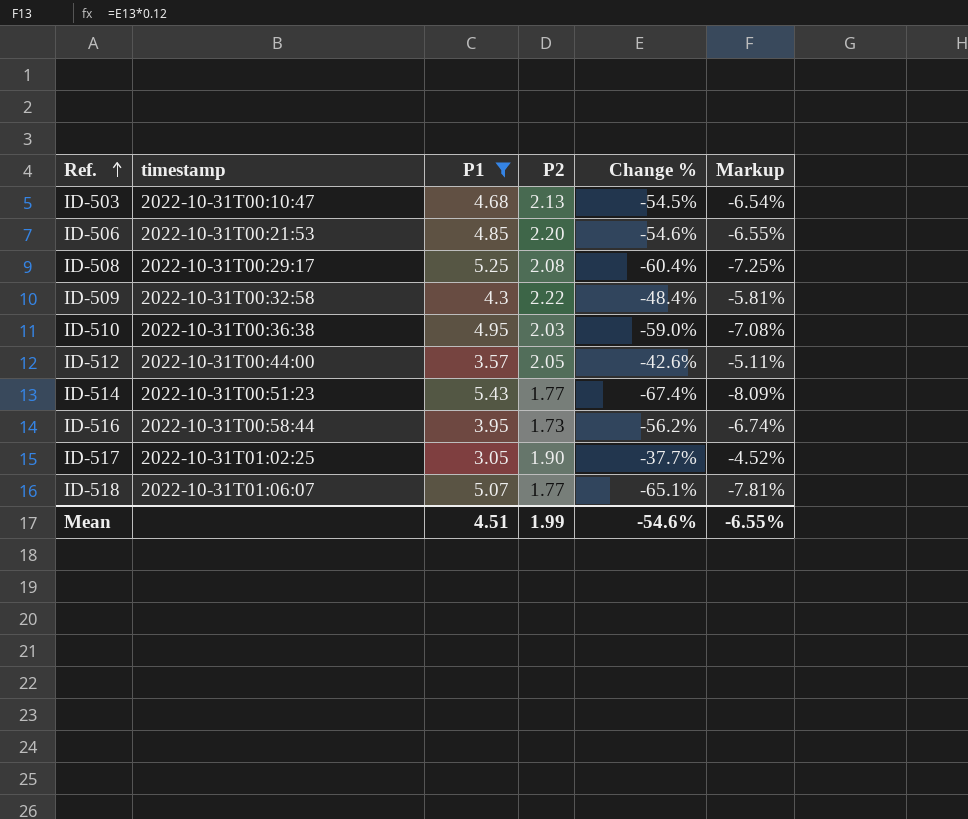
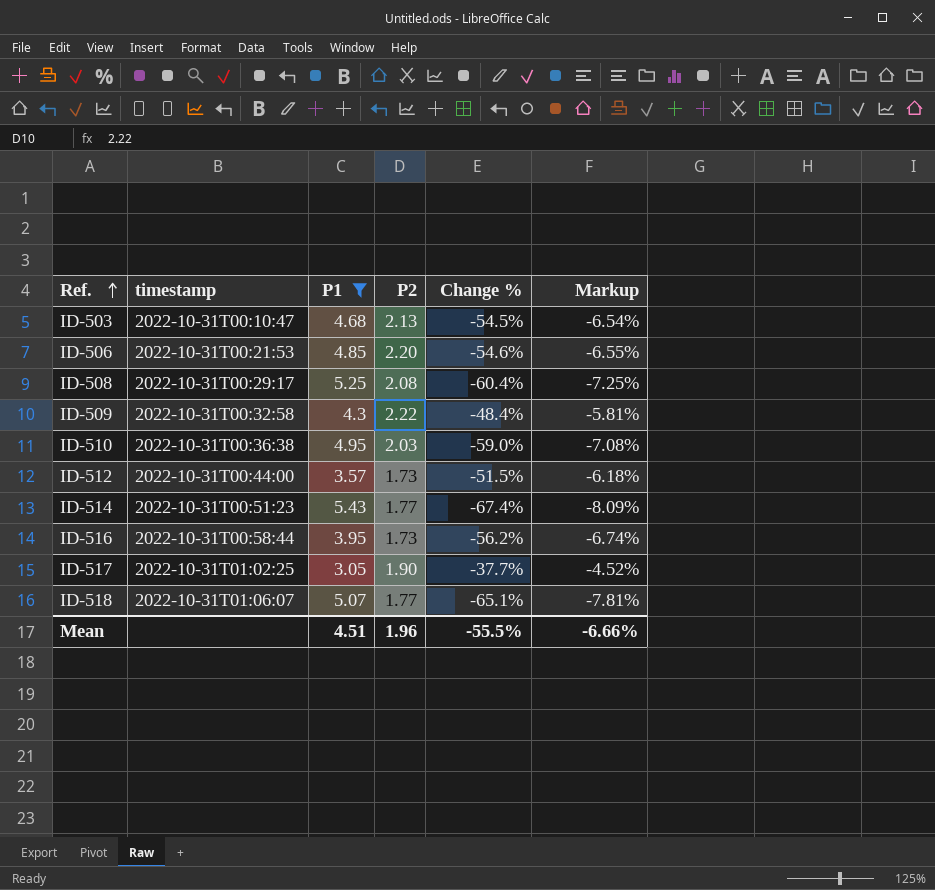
ID-512 | P2: 2.05 -> 1.73
ID-512 | Change %: -42.6% -> -51.5%
ID-512 | Markup: -5.11% -> -6.18%
Mean | P2: 1.99 -> 1.96
Mean | Change %: -54.6% -> -55.5%
Mean | Markup: -6.55% -> -6.66%

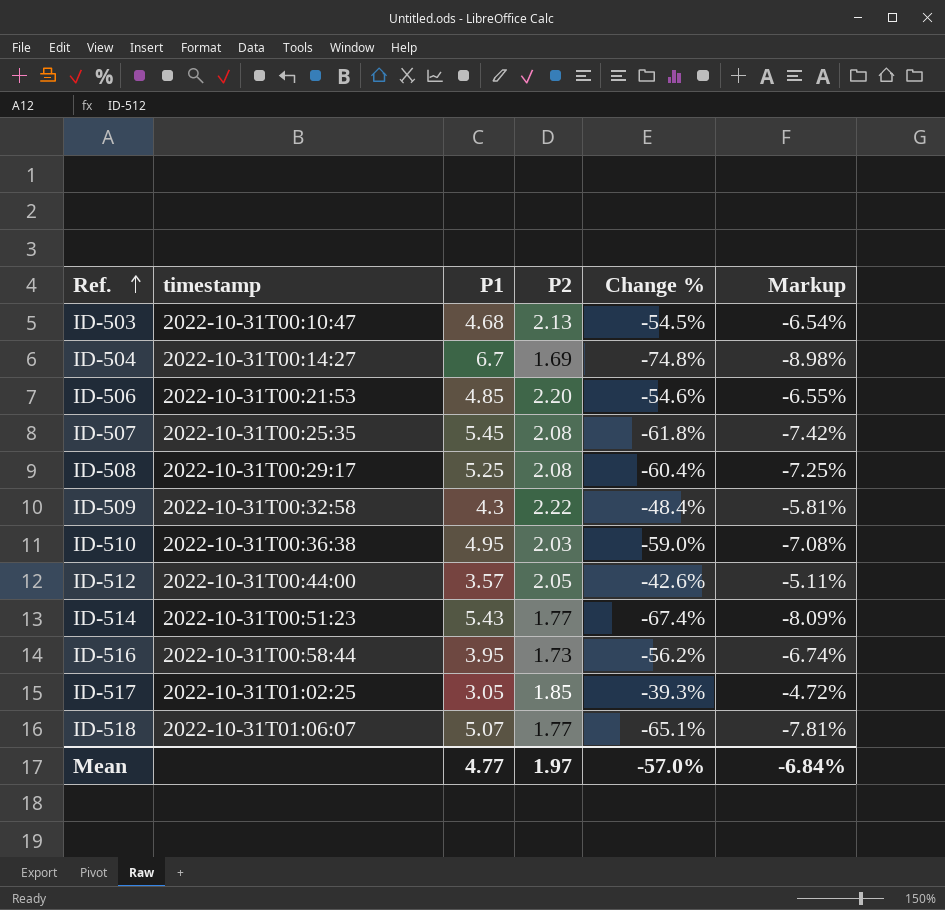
filter: P1 <= 5.43 -> none
ID-512 | P2: 1.73 -> 2.05
ID-512 | Change %: -51.5% -> -42.6%
ID-512 | Markup: -6.18% -> -5.11%
ID-517 | P2: 1.90 -> 1.85
ID-517 | Change %: -37.7% -> -39.3%
ID-517 | Markup: -4.52% -> -4.72%
Mean | P1: 4.51 -> 4.77
Mean | P2: 1.96 -> 1.97
Mean | Change %: -55.5% -> -57.0%
Mean | Markup: -6.66% -> -6.84%

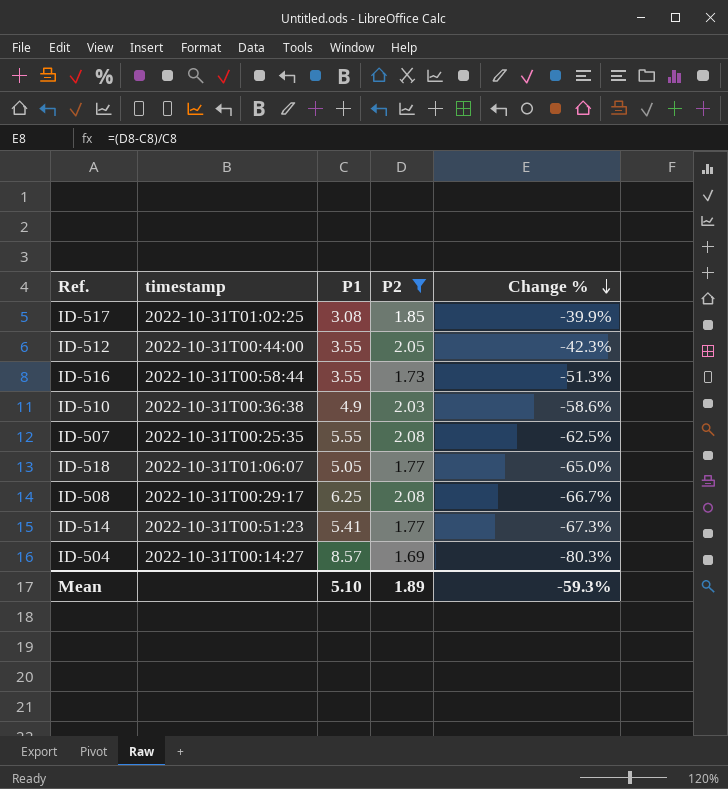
filter: none -> P2 <= 2.08
row order: Ref. ascending -> Change % descending
column Markup | formula: [Change %] * 0.12 -> none
ID-517 | P1: 3.05 -> 3.08
ID-517 | Change %: -39.3% -> -39.9%
ID-512 | P1: 3.57 -> 3.55
ID-512 | Change %: -42.6% -> -42.3%
ID-516 | P1: 3.95 -> 3.55
ID-516 | Change %: -56.2% -> -51.3%
ID-510 | P1: 4.95 -> 4.9
ID-510 | Change %: -59.0% -> -58.6%
ID-507 | P1: 5.45 -> 5.55
ID-507 | Change %: -61.8% -> -62.5%
ID-518 | P1: 5.07 -> 5.05
ID-518 | Change %: -65.1% -> -65.0%
ID-508 | P1: 5.25 -> 6.25
ID-508 | Change %: -60.4% -> -66.7%
ID-514 | P1: 5.43 -> 5.41
ID-514 | Change %: -67.4% -> -67.3%
ID-504 | P1: 6.7 -> 8.57
ID-504 | Change %: -74.8% -> -80.3%
Mean | P1: 4.77 -> 5.10
Mean | P2: 1.97 -> 1.89
Mean | Change %: -57.0% -> -59.3%

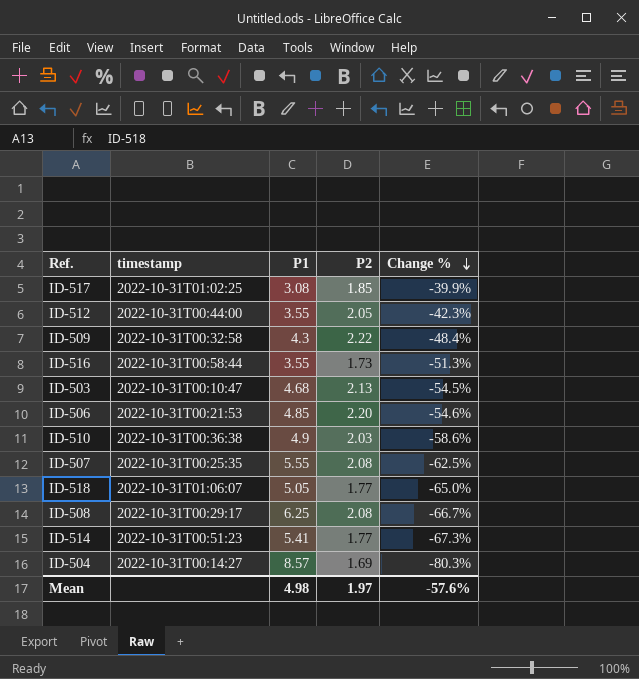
filter: P2 <= 2.08 -> none
Mean | P1: 5.10 -> 4.98
Mean | P2: 1.89 -> 1.97
Mean | Change %: -59.3% -> -57.6%

